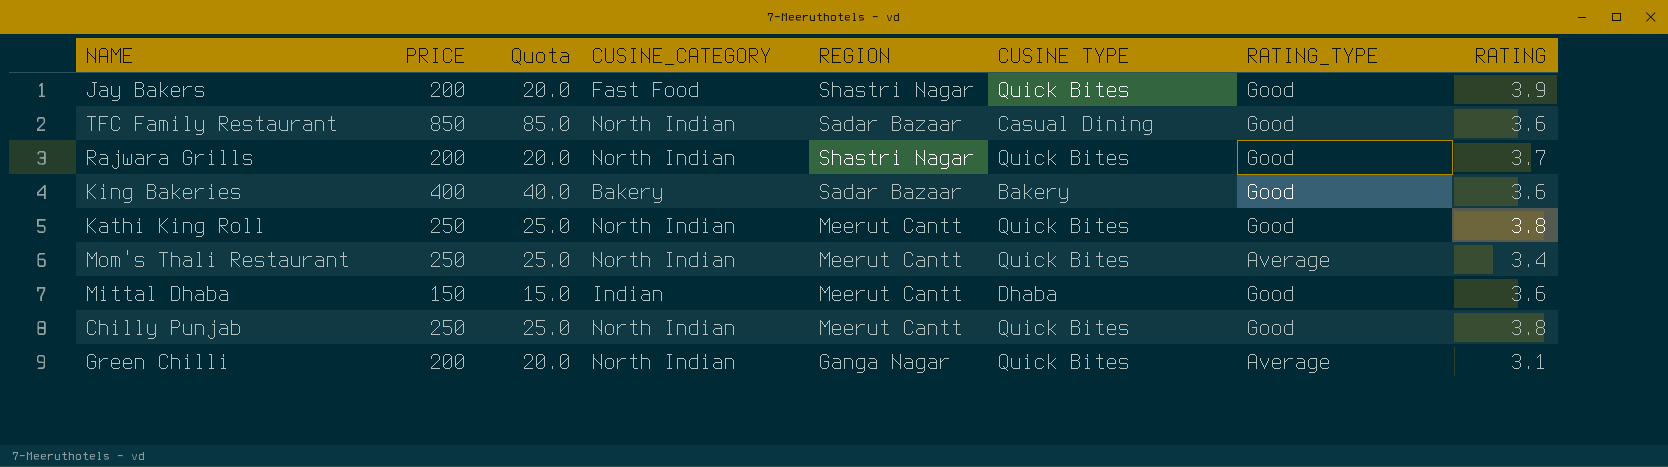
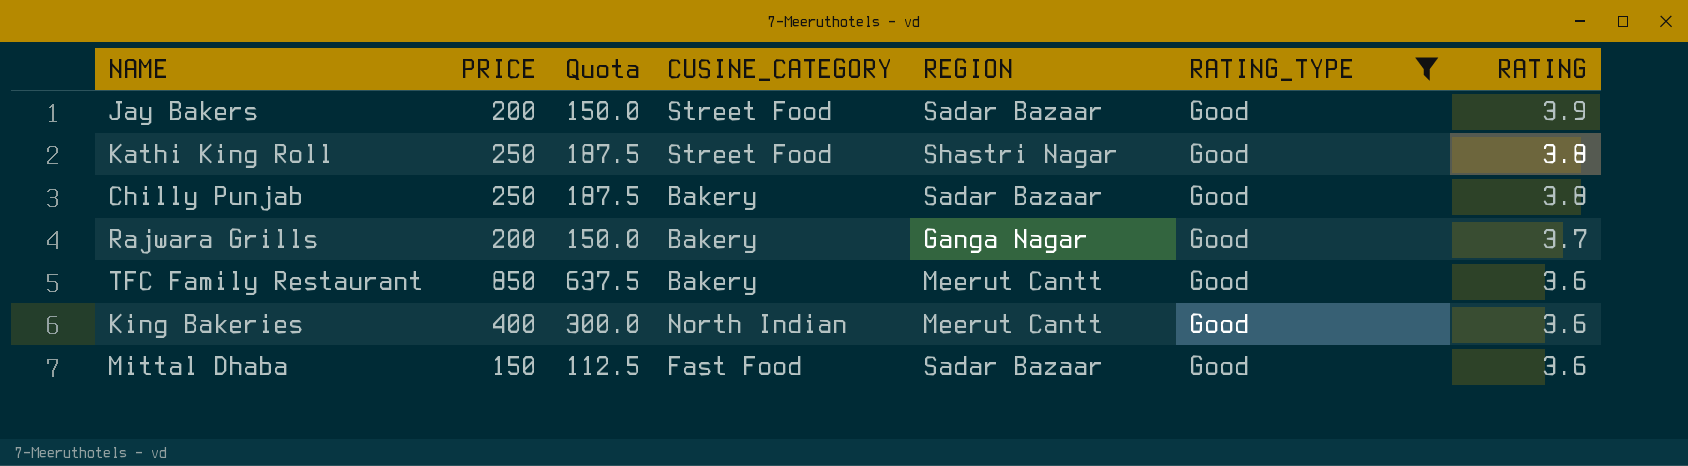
filter: none -> RATING_TYPE = Good
row order: none -> RATING descending
column CUSINE TYPE | position: 6 -> none
column Quota | formula: [PRICE] * 0.1 -> [PRICE] * 0.75
Jay Bakers | CUSINE_CATEGORY: Fast Food -> Street Food
Jay Bakers | REGION: Shastri Nagar -> Sadar Bazaar
Kathi King Roll | CUSINE_CATEGORY: North Indian -> Street Food
Kathi King Roll | REGION: Meerut Cantt -> Shastri Nagar
Chilly Punjab | CUSINE_CATEGORY: North Indian -> Bakery
Chilly Punjab | REGION: Meerut Cantt -> Sadar Bazaar
Rajwara Grills | CUSINE_CATEGORY: North Indian -> Bakery
Rajwara Grills | REGION: Shastri Nagar -> Ganga Nagar
TFC Family Restaurant | CUSINE_CATEGORY: North Indian -> Bakery
TFC Family Restaurant | REGION: Sadar Bazaar -> Meerut Cantt
King Bakeries | CUSINE_CATEGORY: Bakery -> North Indian
King Bakeries | REGION: Sadar Bazaar -> Meerut Cantt
Mittal Dhaba | CUSINE_CATEGORY: Indian -> Fast Food
Mittal Dhaba | REGION: Meerut Cantt -> Sadar Bazaar

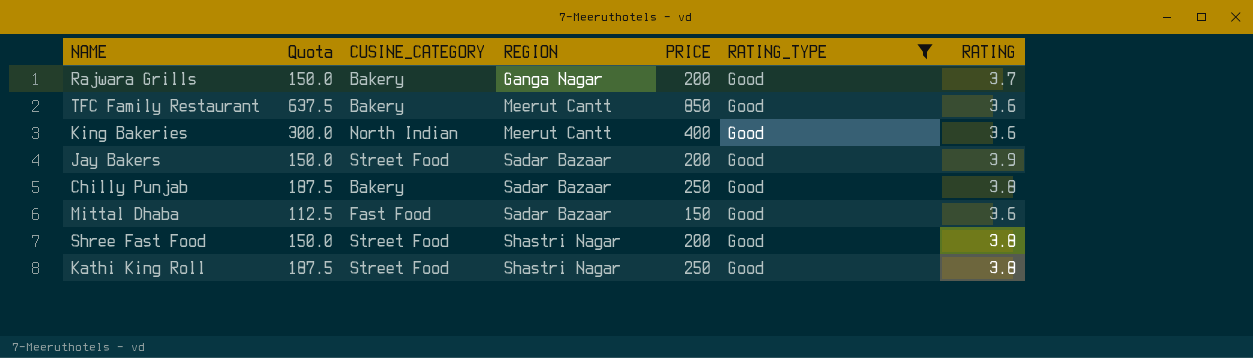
row order: RATING descending -> REGION ascending
column PRICE | position: 2 -> 5
row Shree Fast Food: none -> 150.0 | Street Food | Shastri Nagar | 200 | Good | 3.8

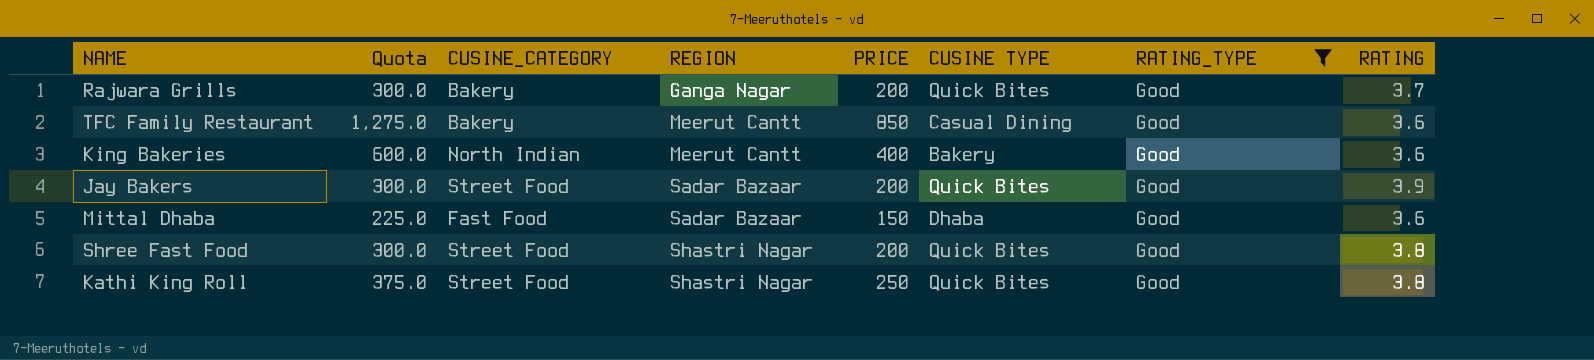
column Quota | formula: [PRICE] * 0.75 -> [PRICE] * 1.5
column CUSINE TYPE | position: none -> 6
row Chilly Punjab: 187.5 | Bakery | Sadar Bazaar | 250 | Good | 3.8 -> none

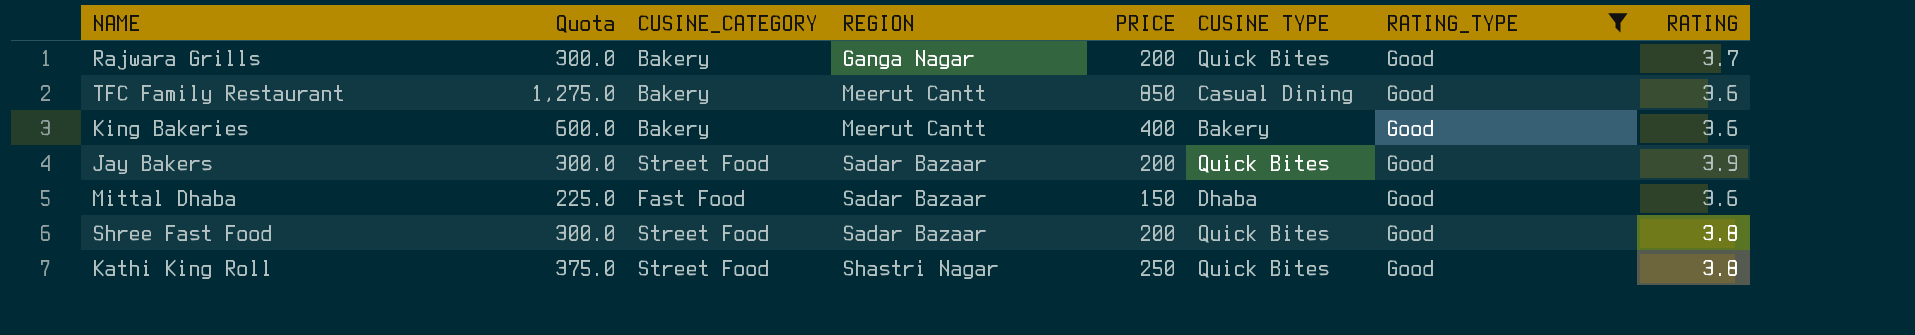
King Bakeries | CUSINE_CATEGORY: North Indian -> Bakery
Shree Fast Food | REGION: Shastri Nagar -> Sadar Bazaar

